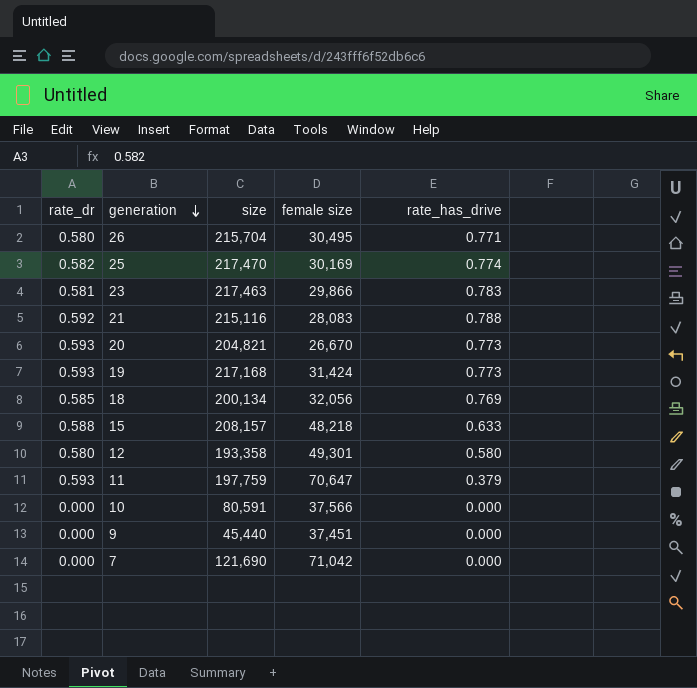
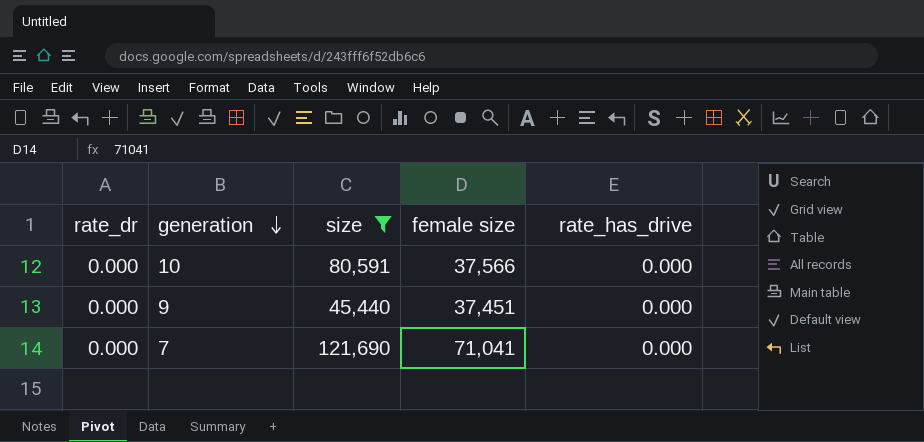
filter: none -> size <= 121,690
7 | female size: 71,042 -> 71,041

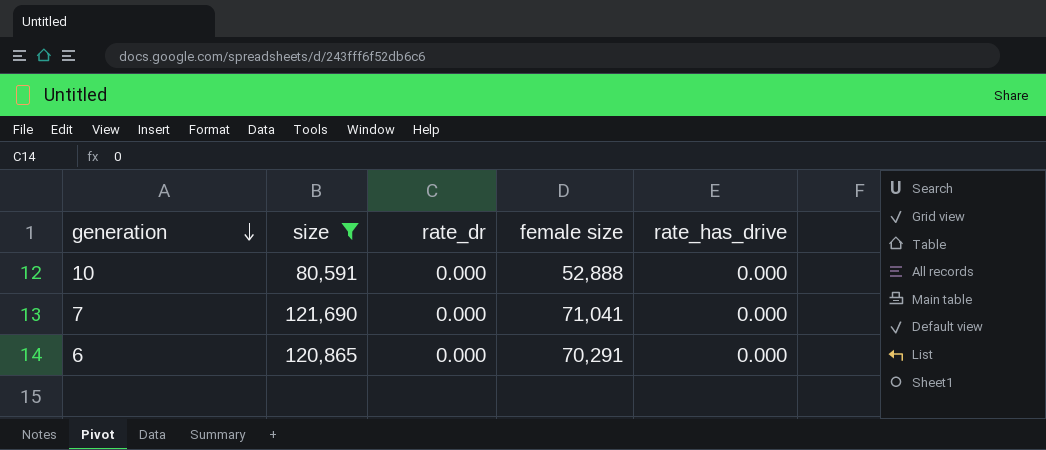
column rate_dr | position: 1 -> 3
row 9: 0.000 | 45,440 | 37,451 | 0.000 -> none
10 | female size: 37,566 -> 52,888
row 6: none -> 120,865 | 0.000 | 70,291 | 0.000

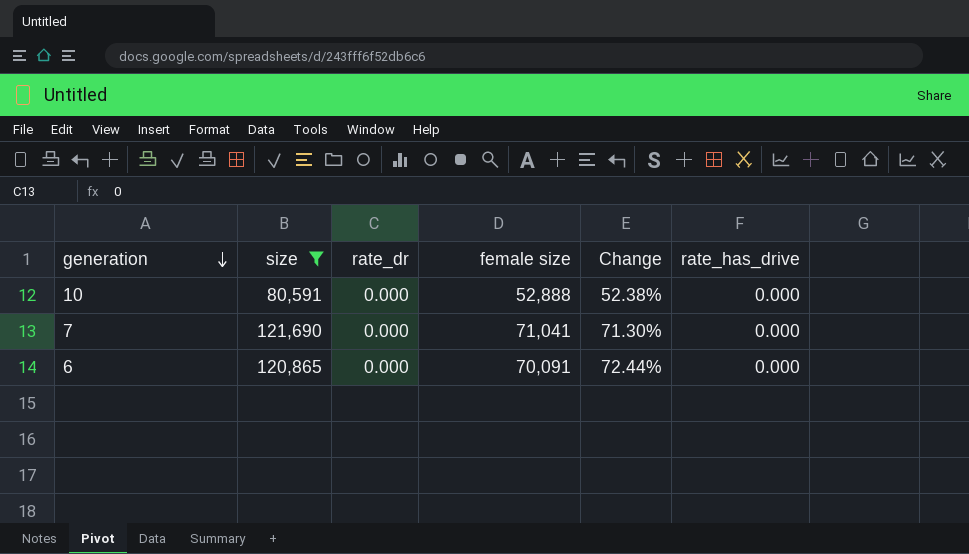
column Change | formula: none -> ([size] - [female size]) / [female size]
6 | female size: 70,291 -> 70,091

